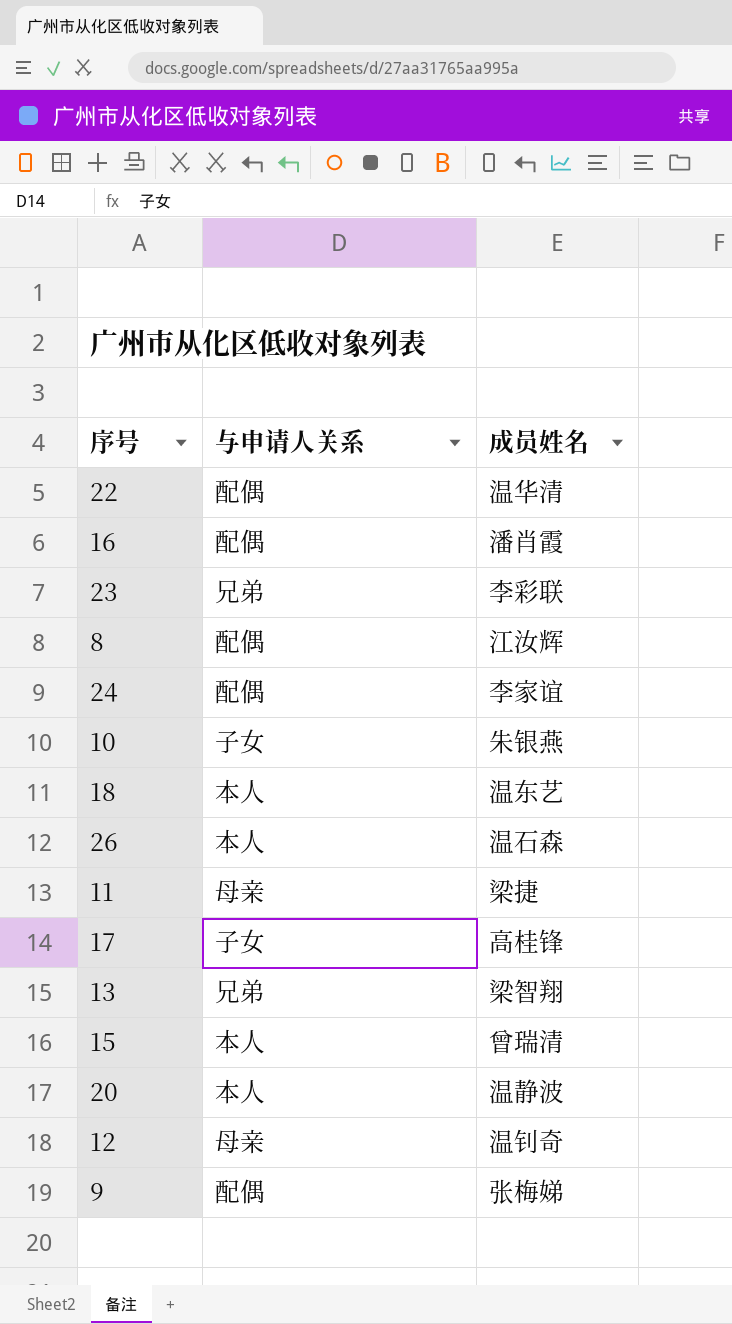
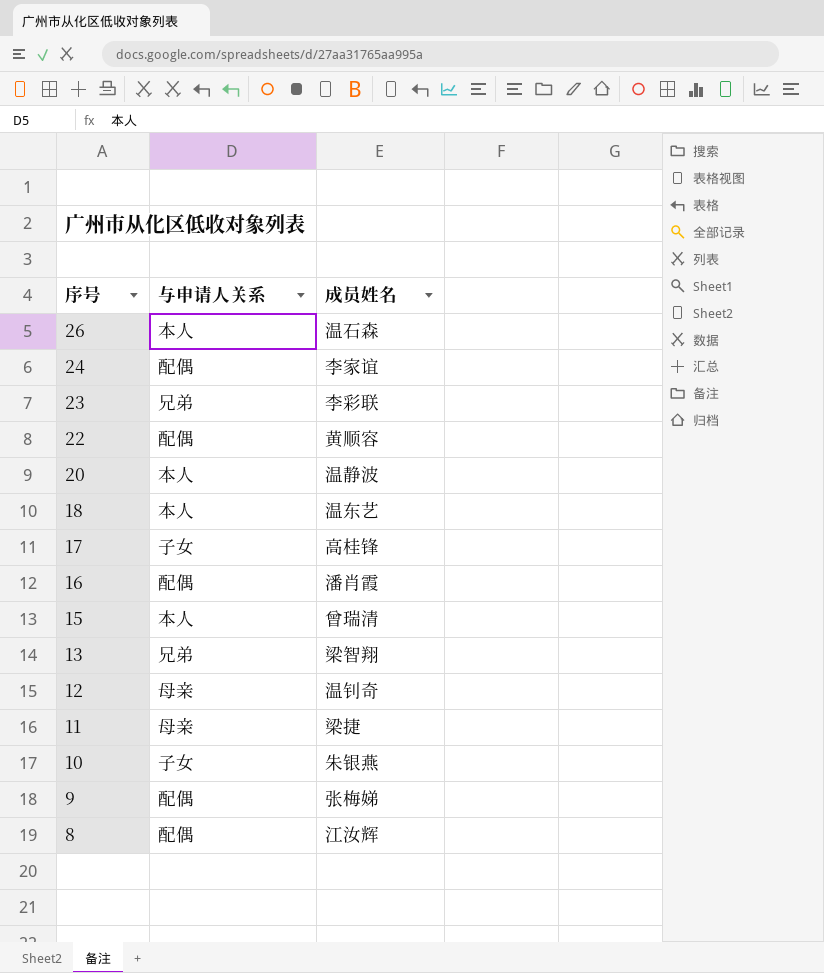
row order: none -> 序号 descending
22 | 成员姓名: 温华清 -> 黄顺容

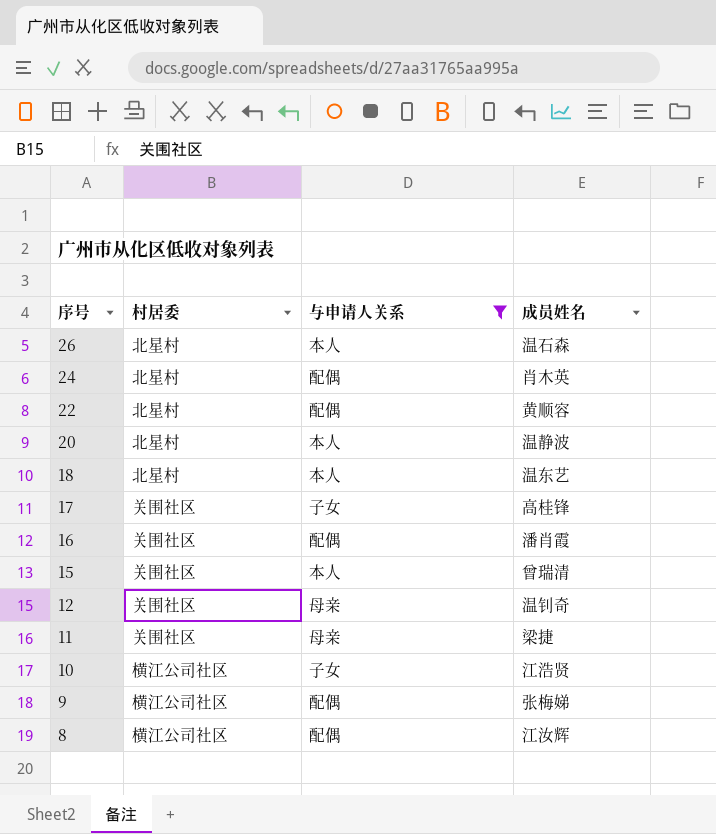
filter: none -> 与申请人关系 != 兄弟
column 村居委 | position: none -> 2
24 | 成员姓名: 李家谊 -> 肖木英
10 | 成员姓名: 朱银燕 -> 江浩贤

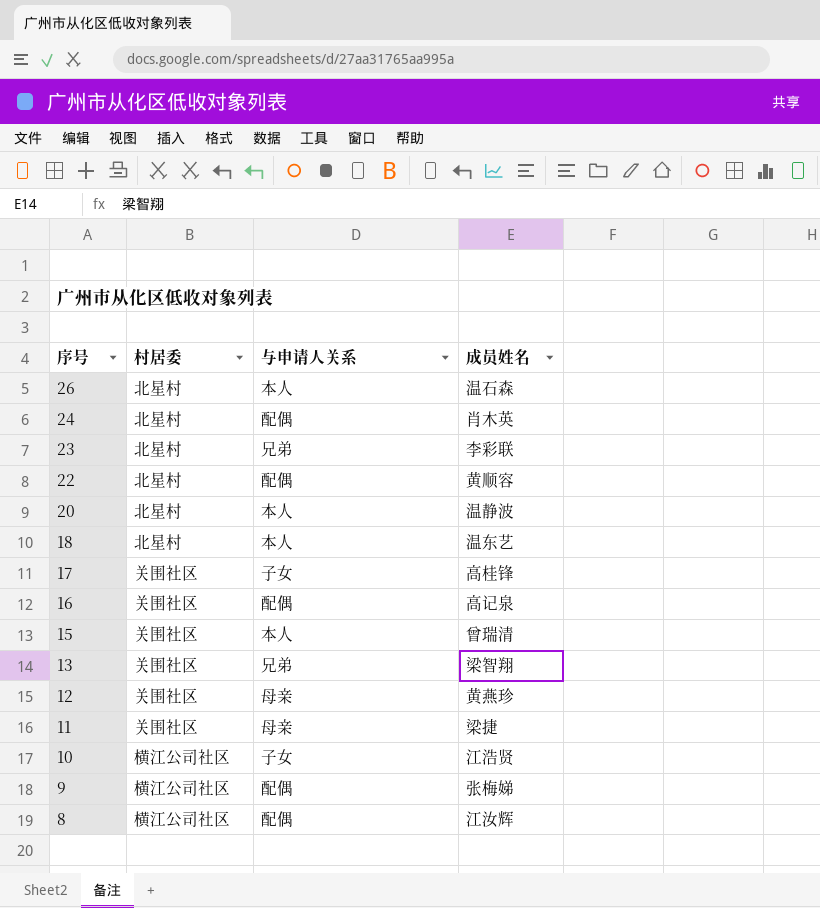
filter: 与申请人关系 != 兄弟 -> none
16 | 成员姓名: 潘肖霞 -> 高记泉
12 | 成员姓名: 温钊奇 -> 黄燕珍

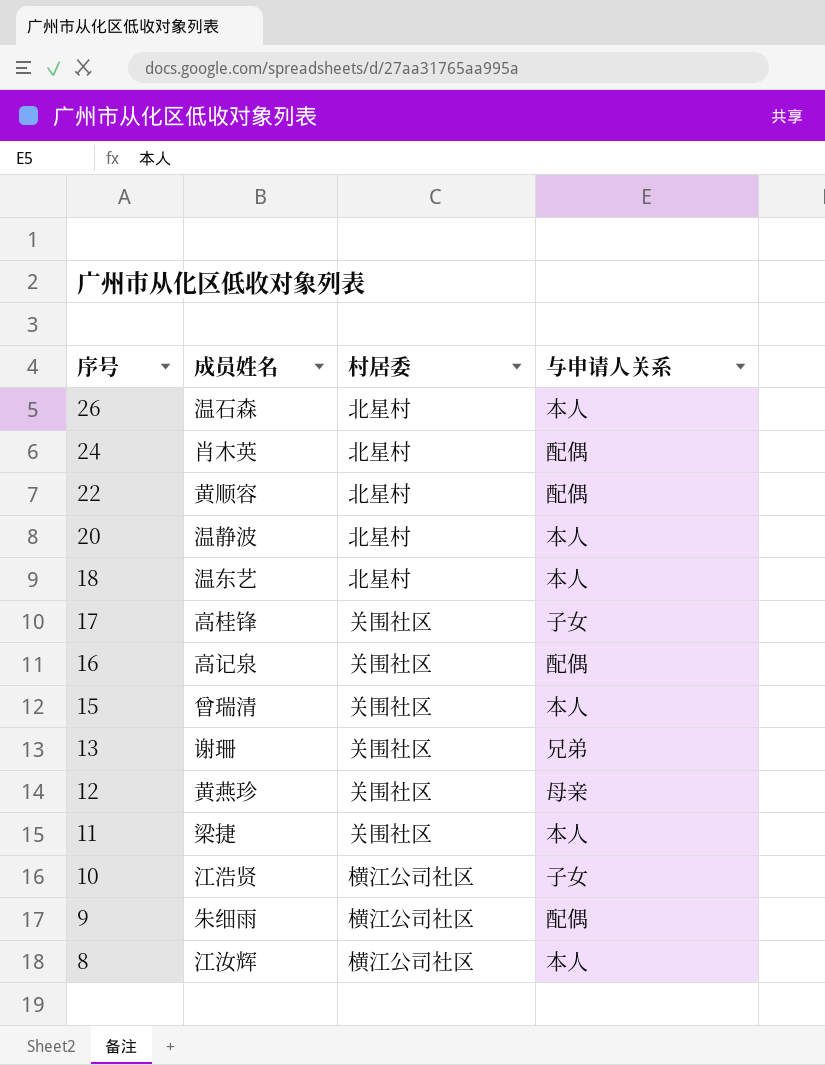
column 成员姓名 | position: 4 -> 2
row 23: 北星村 | 兄弟 | 李彩联 -> none
13 | 成员姓名: 梁智翔 -> 谢珊
11 | 与申请人关系: 母亲 -> 本人
9 | 成员姓名: 张梅娣 -> 朱细雨
8 | 与申请人关系: 配偶 -> 本人

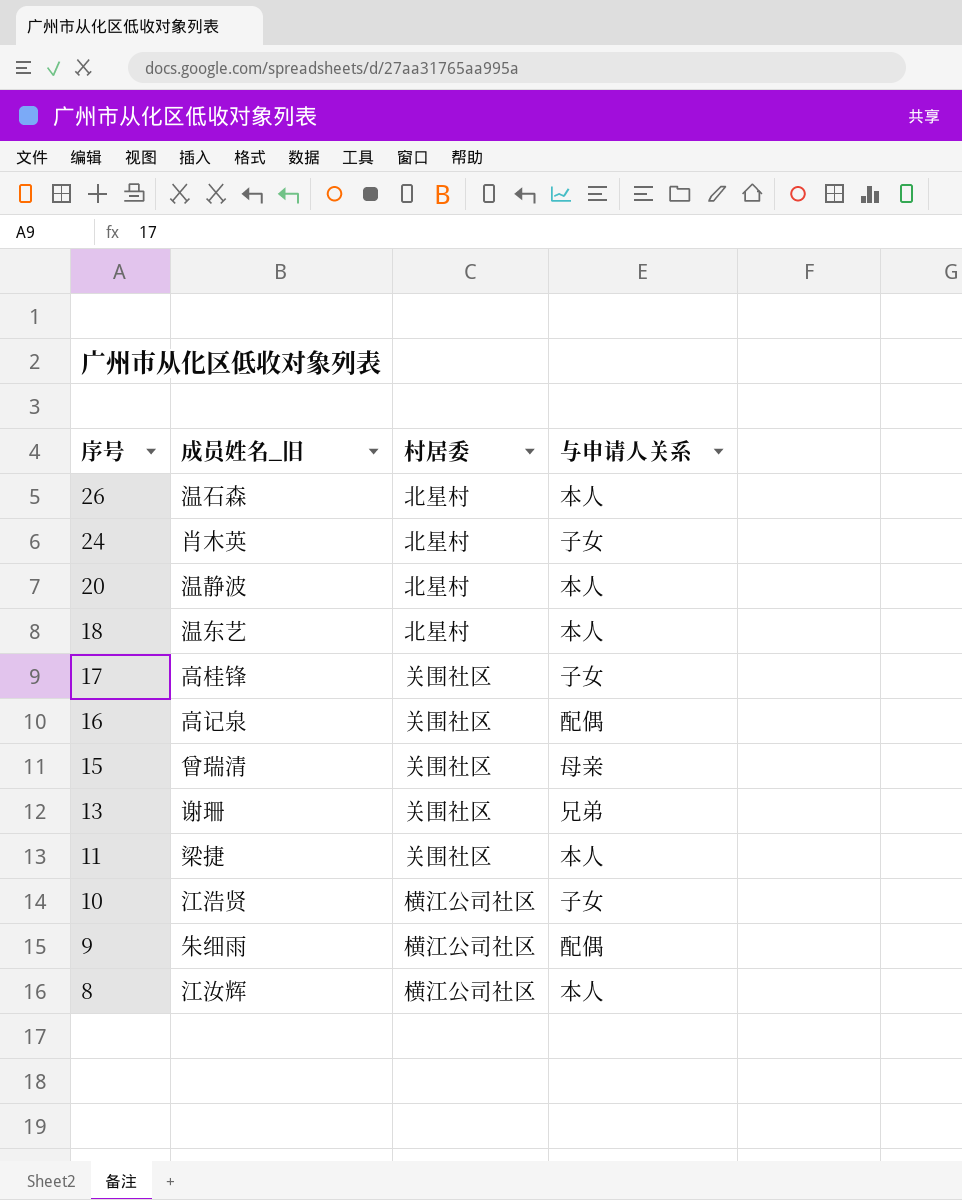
column name: 成员姓名 -> 成员姓名_旧
row 22: 黄顺容 | 北星村 | 配偶 -> none
row 12: 黄燕珍 | 关围社区 | 母亲 -> none
24 | 与申请人关系: 配偶 -> 子女
15 | 与申请人关系: 本人 -> 母亲

